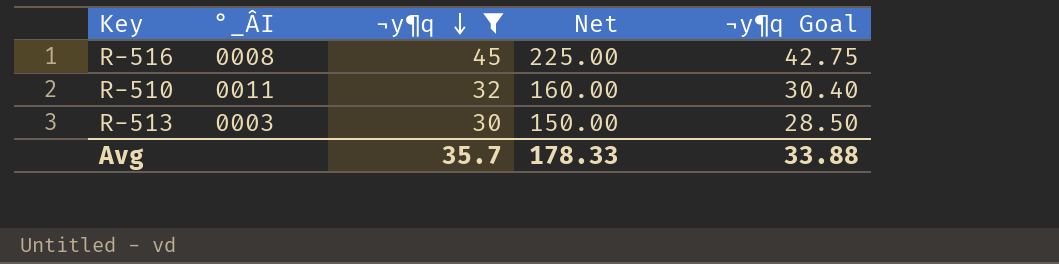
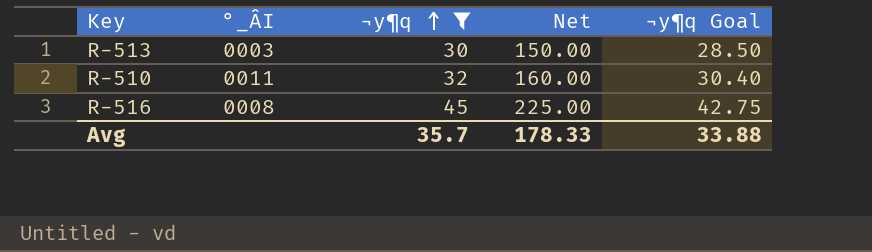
row order: ¬y¶q descending -> ¬y¶q ascending

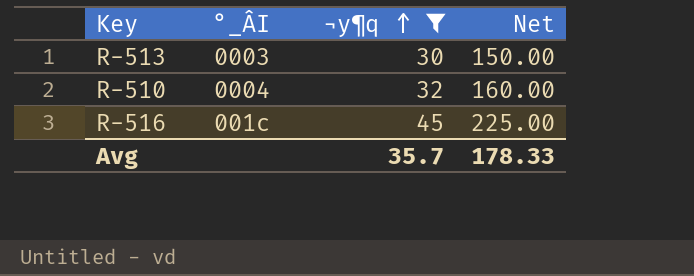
column ¬y¶q Goal | formula: [¬y¶q] * 0.95 -> none
R-510 | °_ÂI: 0011 -> 0004
R-516 | °_ÂI: 0008 -> 001c

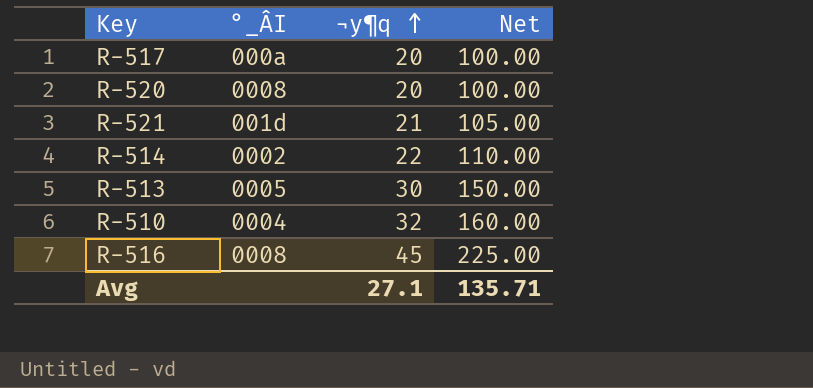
filter: ¬y¶q >= 30 -> none
R-513 | °_ÂI: 0003 -> 0005
R-516 | °_ÂI: 001c -> 0008
Avg | ¬y¶q: 35.7 -> 27.1
Avg | Net: 178.33 -> 135.71

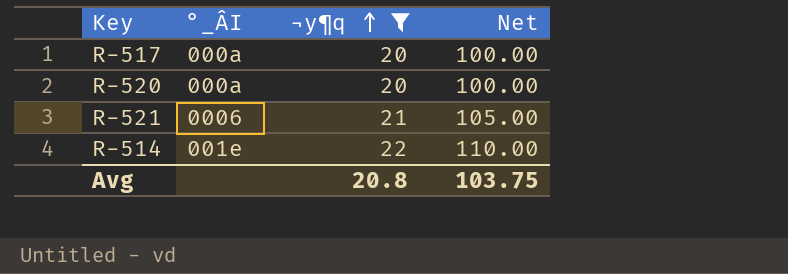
filter: none -> ¬y¶q <= 22
R-520 | °_ÂI: 0008 -> 000a
R-521 | °_ÂI: 001d -> 0006
R-514 | °_ÂI: 0002 -> 001e
Avg | ¬y¶q: 27.1 -> 20.8
Avg | Net: 135.71 -> 103.75

